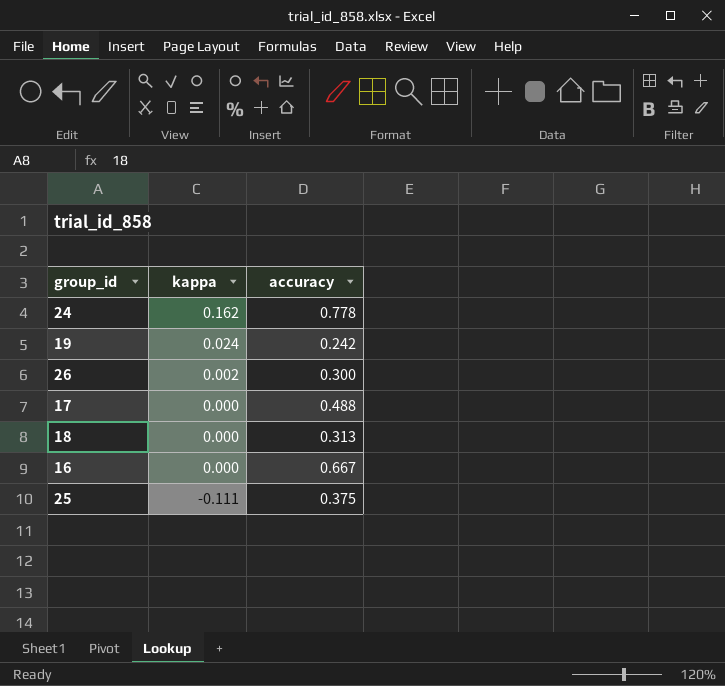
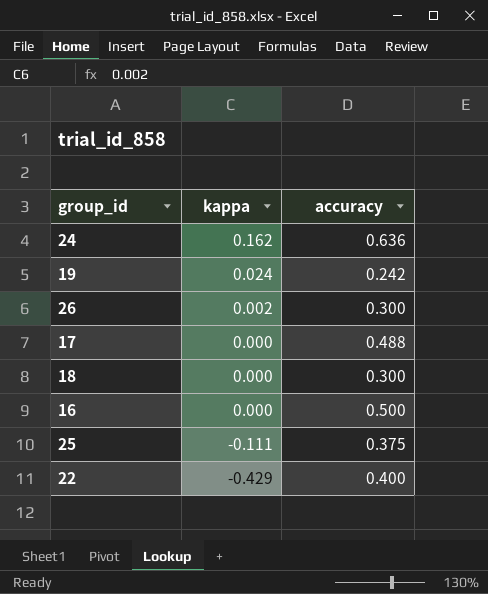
24 | accuracy: 0.778 -> 0.636
18 | accuracy: 0.313 -> 0.300
16 | accuracy: 0.667 -> 0.500
row 22: none -> -0.429 | 0.400

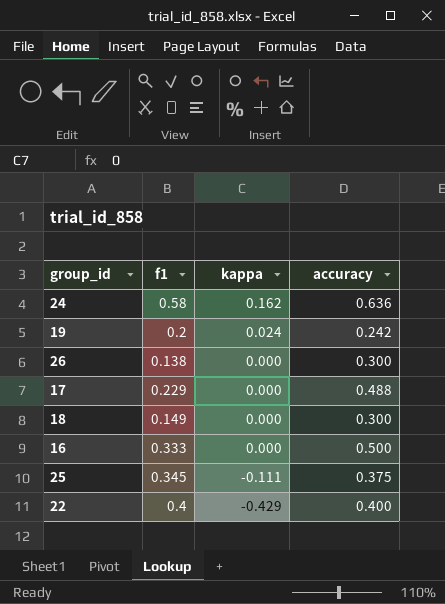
column f1 | position: none -> 2
26 | kappa: 0.002 -> 0.000

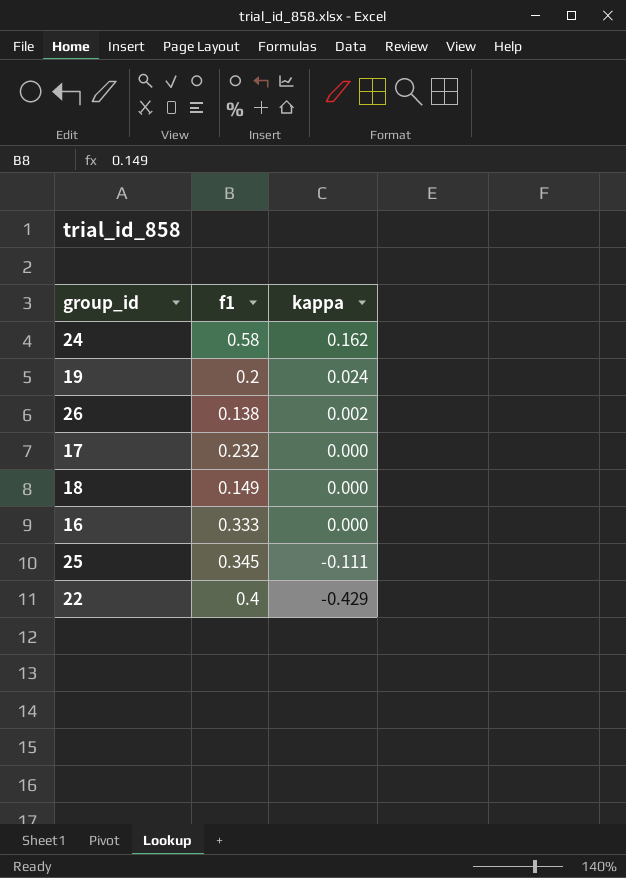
column accuracy | position: 4 -> none
26 | kappa: 0.000 -> 0.002
17 | f1: 0.229 -> 0.232

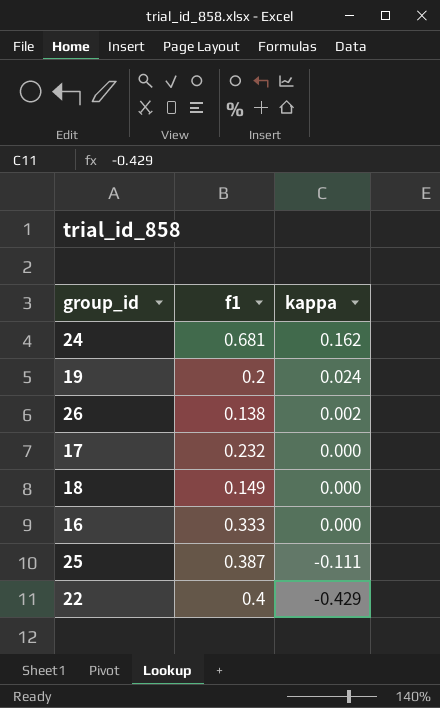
24 | f1: 0.58 -> 0.681
25 | f1: 0.345 -> 0.387

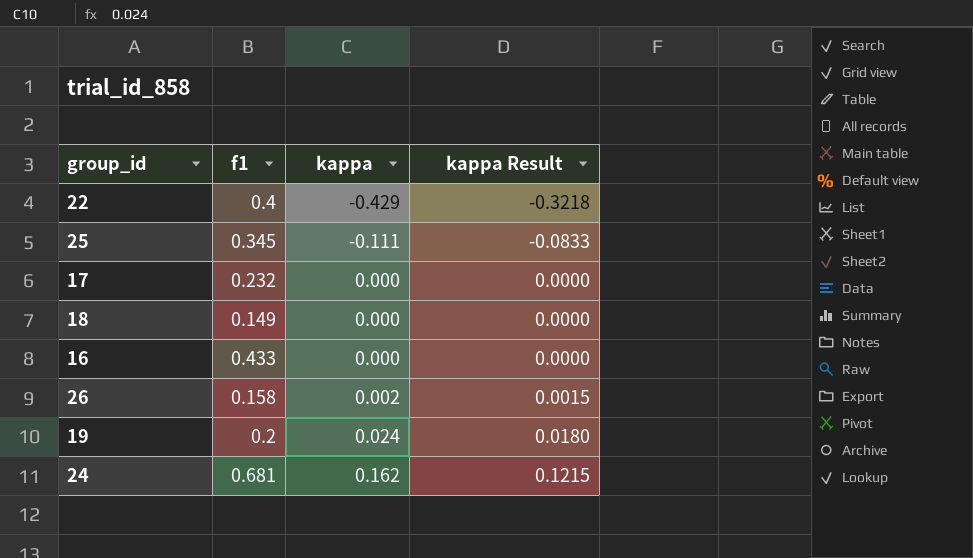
row order: kappa descending -> kappa ascending
column kappa Result | formula: none -> [kappa] * 0.75
25 | f1: 0.387 -> 0.345
16 | f1: 0.333 -> 0.433
26 | f1: 0.138 -> 0.158

